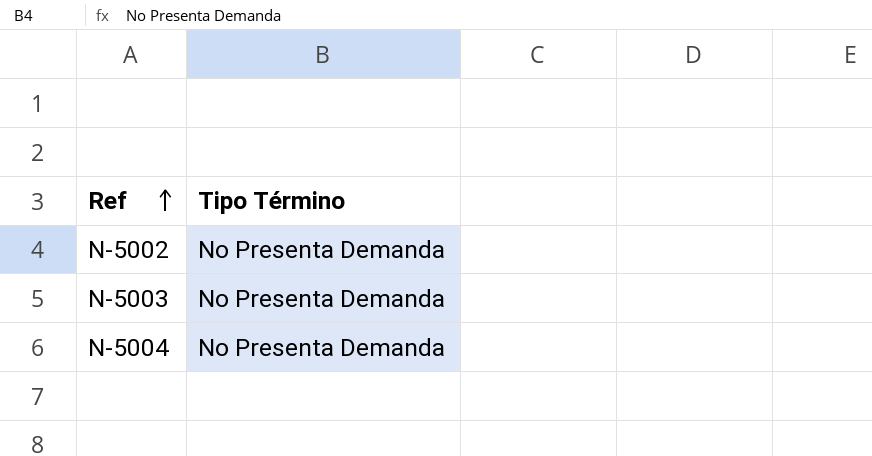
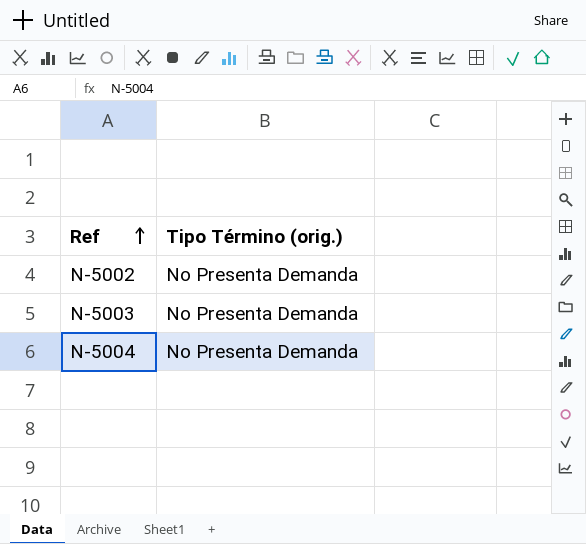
column name: Tipo Término -> Tipo Término (orig.)

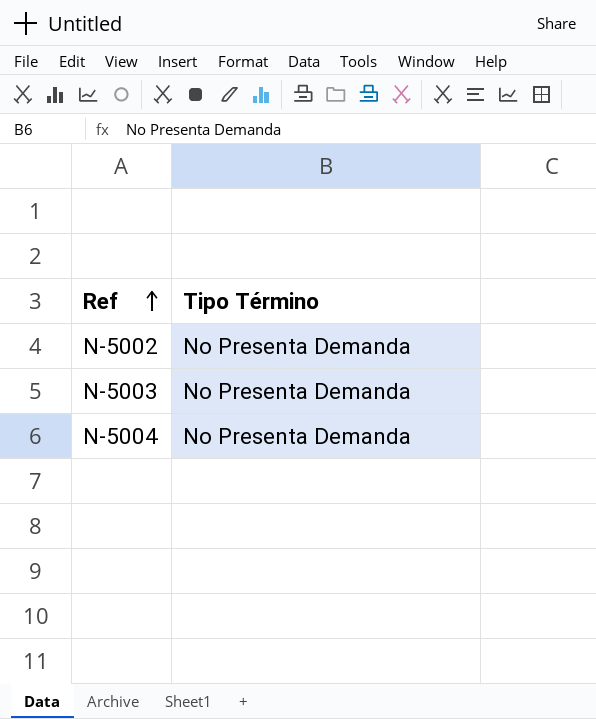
column name: Tipo Término (orig.) -> Tipo Término

